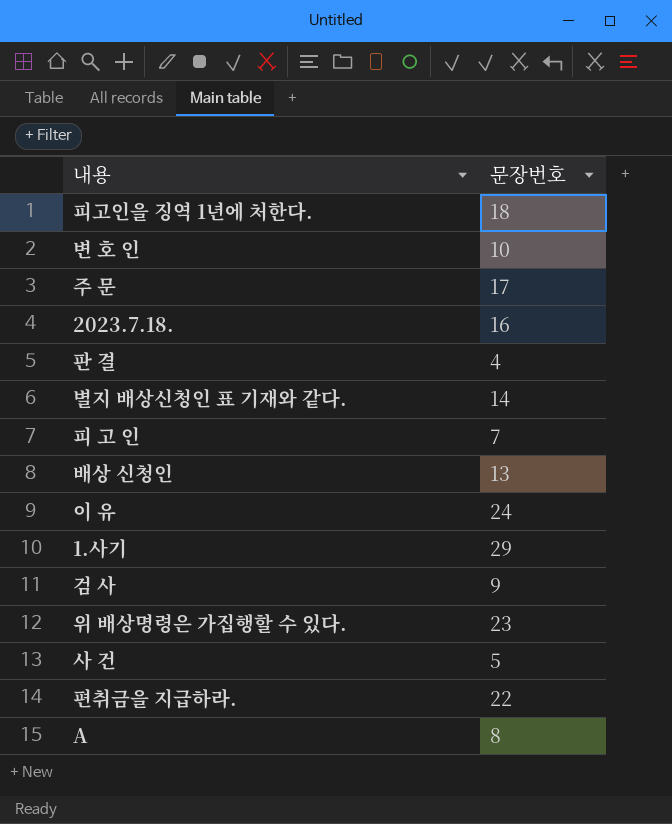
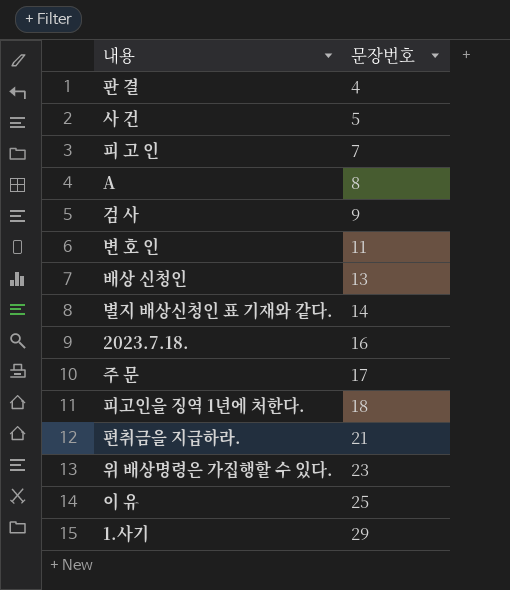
row order: none -> 문장번호 ascending
변 호 인 | 문장번호: 10 -> 11
편취금을 지급하라. | 문장번호: 22 -> 21
이 유 | 문장번호: 24 -> 25

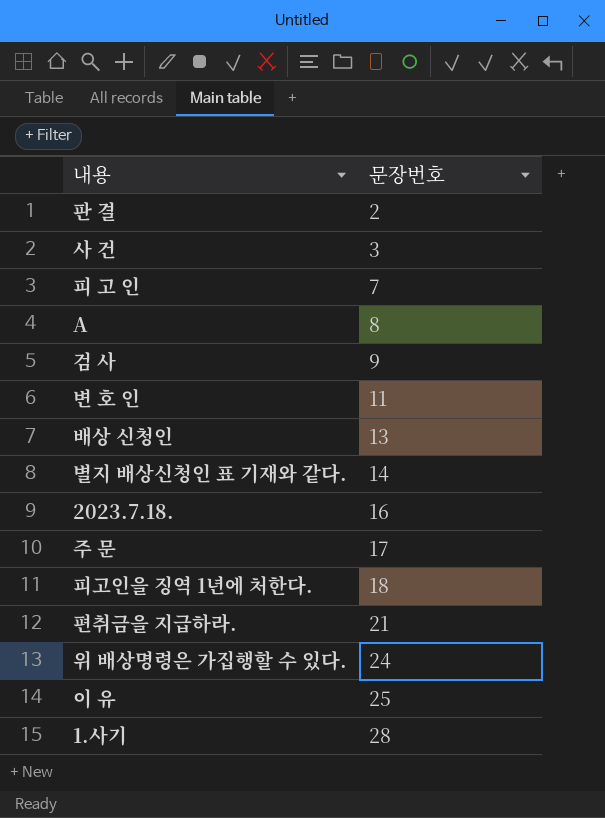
판 결 | 문장번호: 4 -> 2
사 건 | 문장번호: 5 -> 3
위 배상명령은 가집행할 수 있다. | 문장번호: 23 -> 24
1.사기 | 문장번호: 29 -> 28

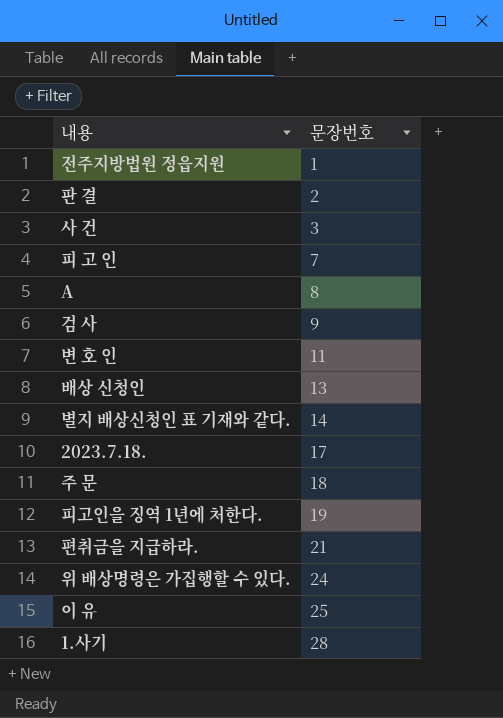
row 전주지방법원 정읍지원: none -> 1
2023.7.18. | 문장번호: 16 -> 17
주 문 | 문장번호: 17 -> 18
피고인을 징역 1년에 처한다. | 문장번호: 18 -> 19

